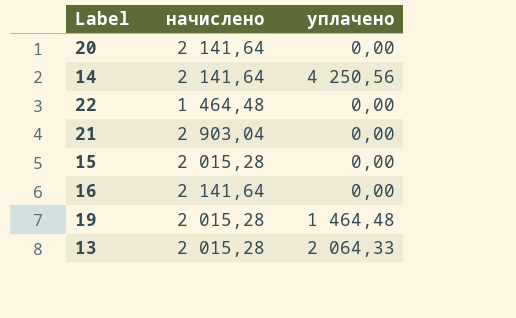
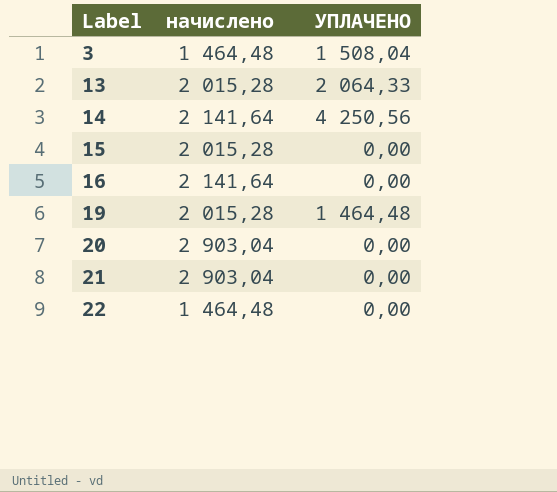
row order: none -> Label ascending
column name: уплачено -> УПЛАЧЕНО
row 3: none -> 1 464,48 | 1 508,04
20 | начислено: 2 141,64 -> 2 903,04

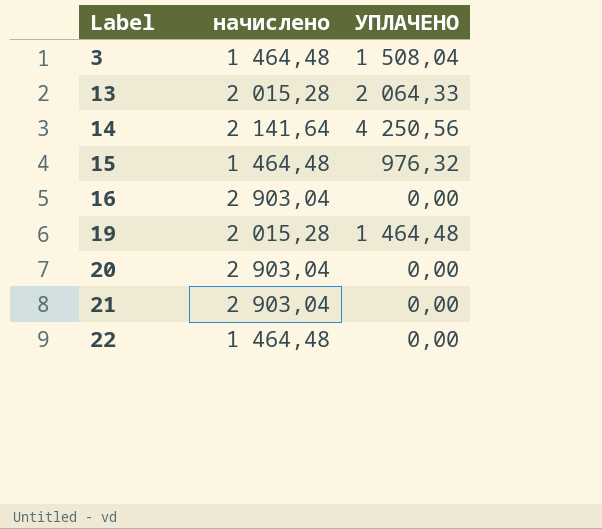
15 | начислено: 2 015,28 -> 1 464,48
15 | УПЛАЧЕНО: 0,00 -> 976,32
16 | начислено: 2 141,64 -> 2 903,04

